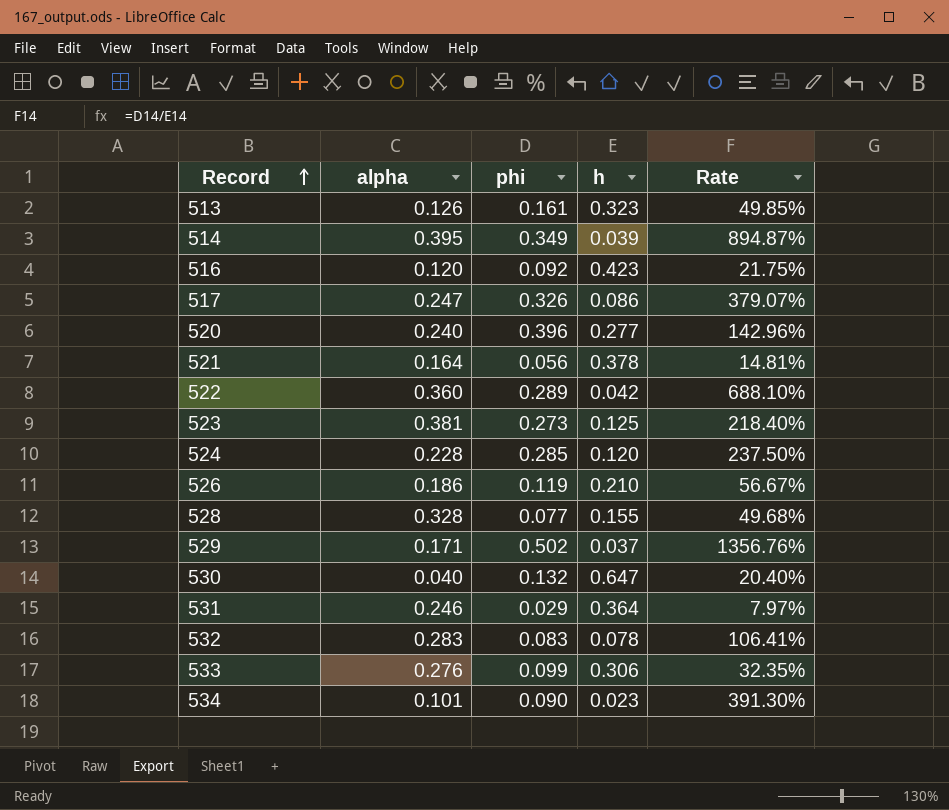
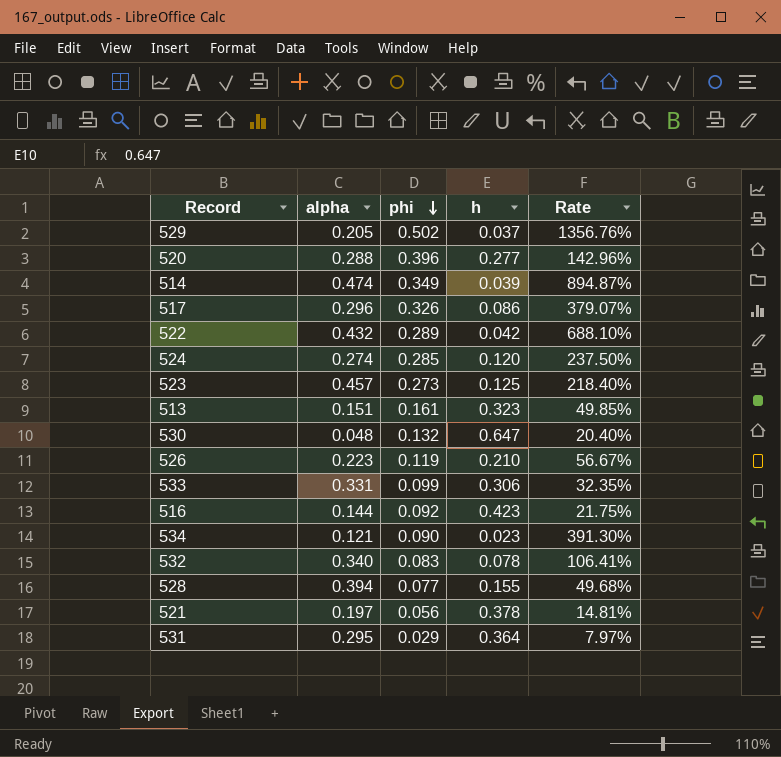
row order: Record ascending -> phi descending
529 | alpha: 0.171 -> 0.205
520 | alpha: 0.240 -> 0.288
514 | alpha: 0.395 -> 0.474
517 | alpha: 0.247 -> 0.296
522 | alpha: 0.360 -> 0.432
524 | alpha: 0.228 -> 0.274
523 | alpha: 0.381 -> 0.457
513 | alpha: 0.126 -> 0.151
530 | alpha: 0.040 -> 0.048
526 | alpha: 0.186 -> 0.223
533 | alpha: 0.276 -> 0.331
516 | alpha: 0.120 -> 0.144
534 | alpha: 0.101 -> 0.121
532 | alpha: 0.283 -> 0.340
528 | alpha: 0.328 -> 0.394
521 | alpha: 0.164 -> 0.197
531 | alpha: 0.246 -> 0.295

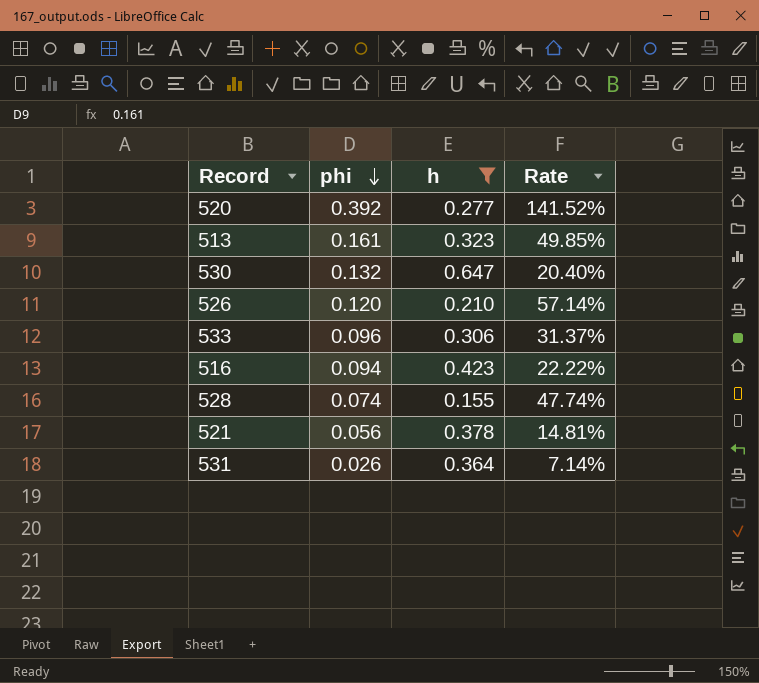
filter: none -> h >= 0.155
column alpha | position: 2 -> none
520 | phi: 0.396 -> 0.392
520 | Rate: 142.96% -> 141.52%
526 | phi: 0.119 -> 0.120
526 | Rate: 56.67% -> 57.14%
533 | phi: 0.099 -> 0.096
533 | Rate: 32.35% -> 31.37%
516 | phi: 0.092 -> 0.094
516 | Rate: 21.75% -> 22.22%
528 | phi: 0.077 -> 0.074
528 | Rate: 49.68% -> 47.74%
531 | phi: 0.029 -> 0.026
531 | Rate: 7.97% -> 7.14%

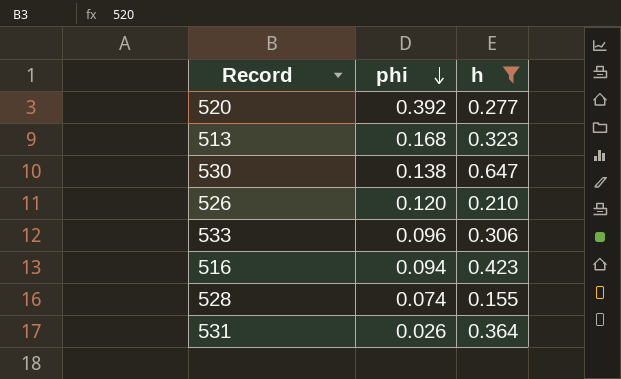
column Rate | formula: [phi] / [h] -> none
row 521: 0.056 | 0.378 | 14.81% -> none
513 | phi: 0.161 -> 0.168
530 | phi: 0.132 -> 0.138

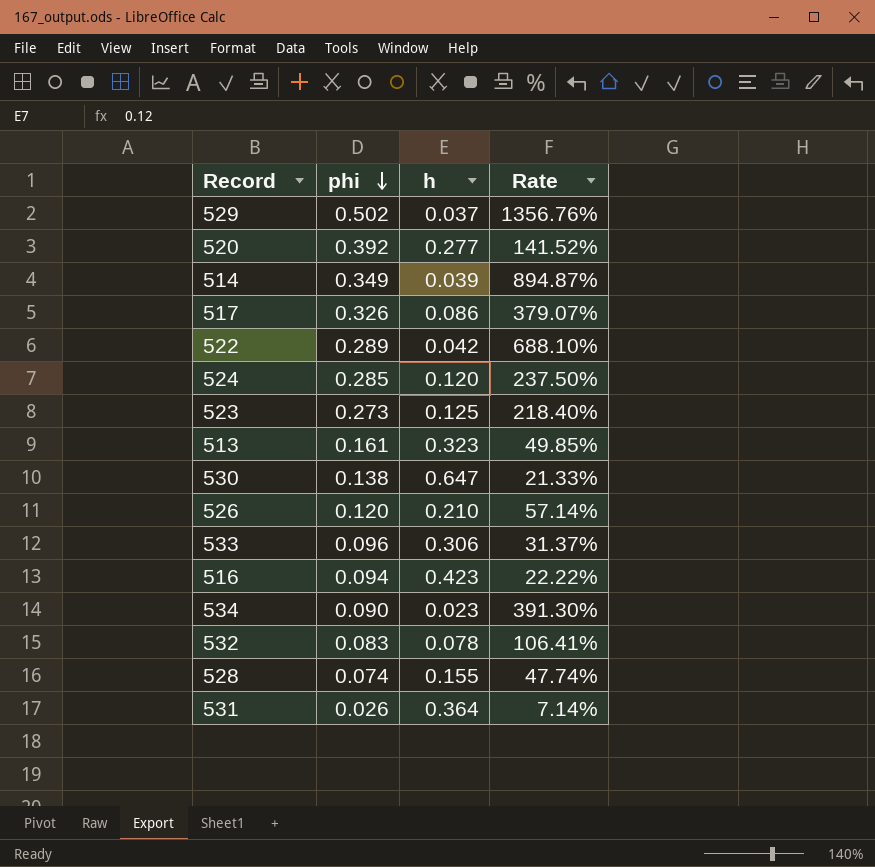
filter: h >= 0.155 -> none
column Rate | formula: none -> [phi] / [h]
513 | phi: 0.168 -> 0.161

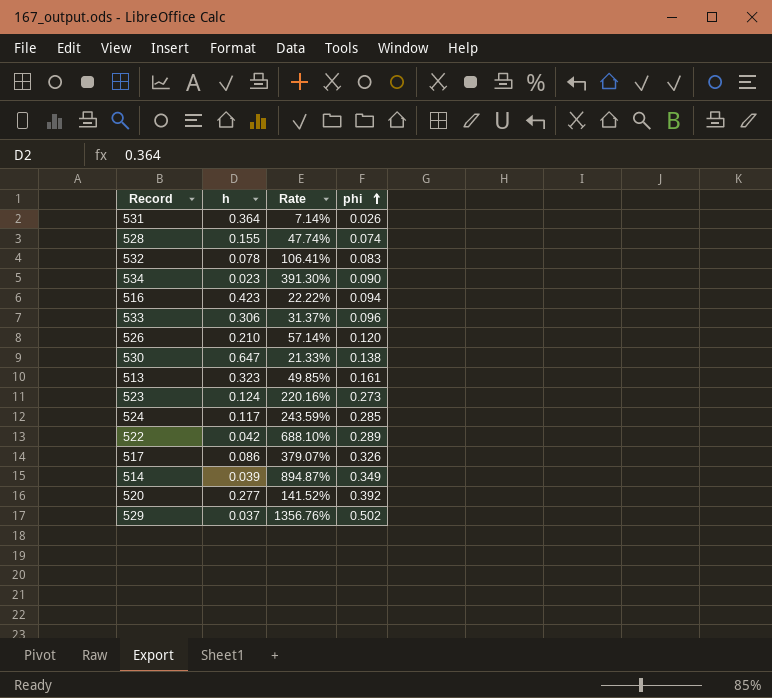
row order: phi descending -> phi ascending
column phi | position: 2 -> 4
523 | h: 0.125 -> 0.124
523 | Rate: 218.40% -> 220.16%
524 | h: 0.120 -> 0.117
524 | Rate: 237.50% -> 243.59%

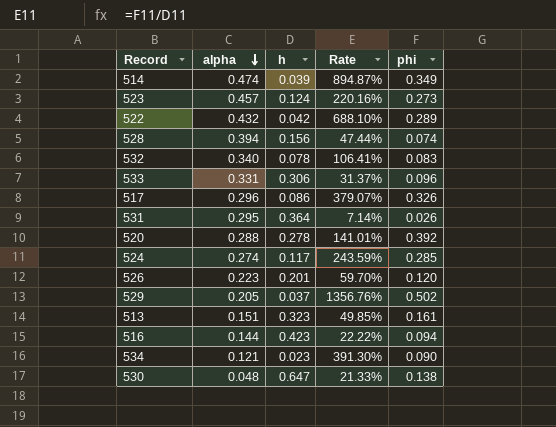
row order: phi ascending -> alpha descending
column alpha | position: none -> 2
528 | h: 0.155 -> 0.156
528 | Rate: 47.74% -> 47.44%
520 | h: 0.277 -> 0.278
520 | Rate: 141.52% -> 141.01%
526 | h: 0.210 -> 0.201
526 | Rate: 57.14% -> 59.70%

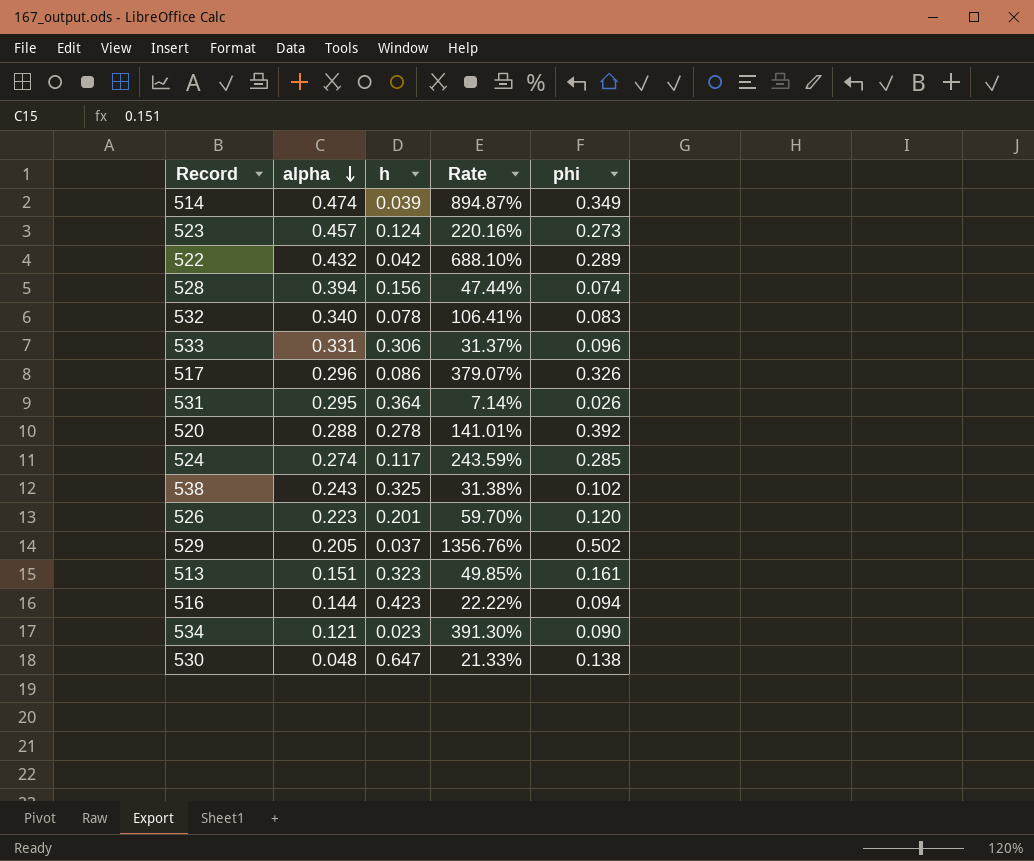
row 538: none -> 0.243 | 0.325 | 31.38% | 0.102

